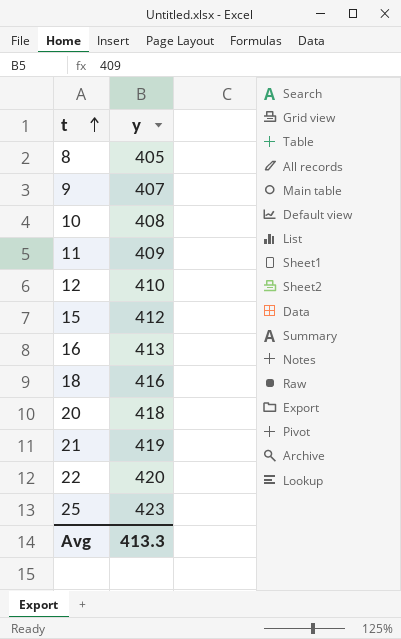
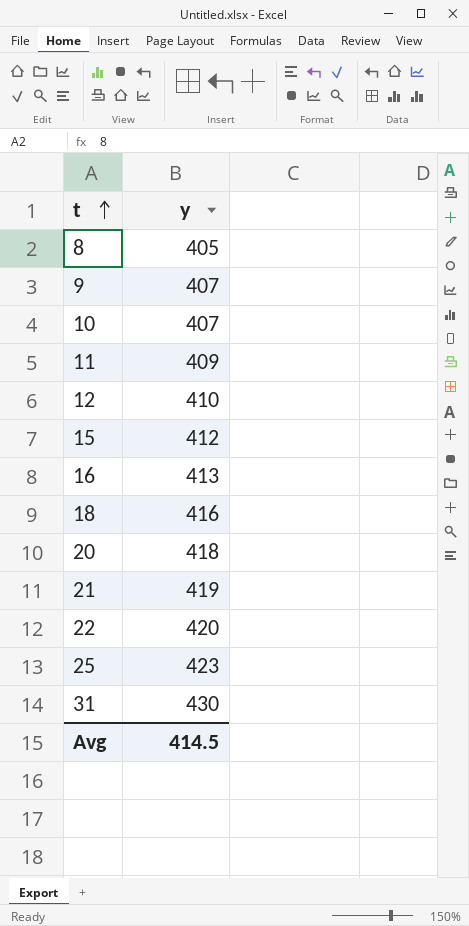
10 | y: 408 -> 407
row 31: none -> 430
Avg | y: 413.3 -> 414.5

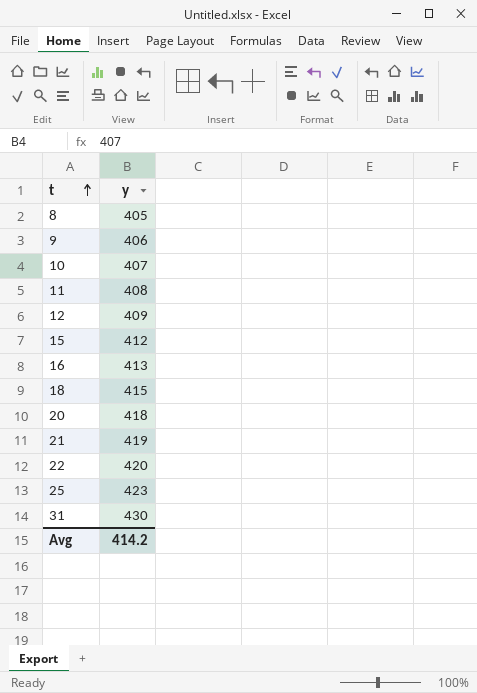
9 | y: 407 -> 406
11 | y: 409 -> 408
12 | y: 410 -> 409
18 | y: 416 -> 415
Avg | y: 414.5 -> 414.2

